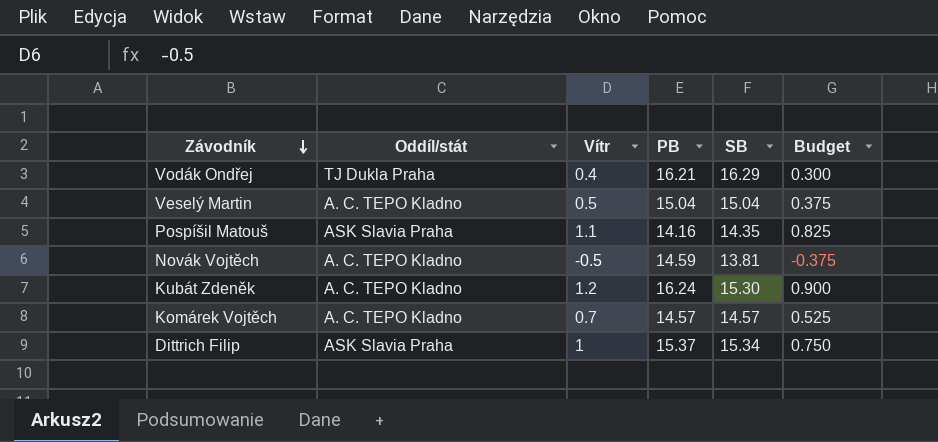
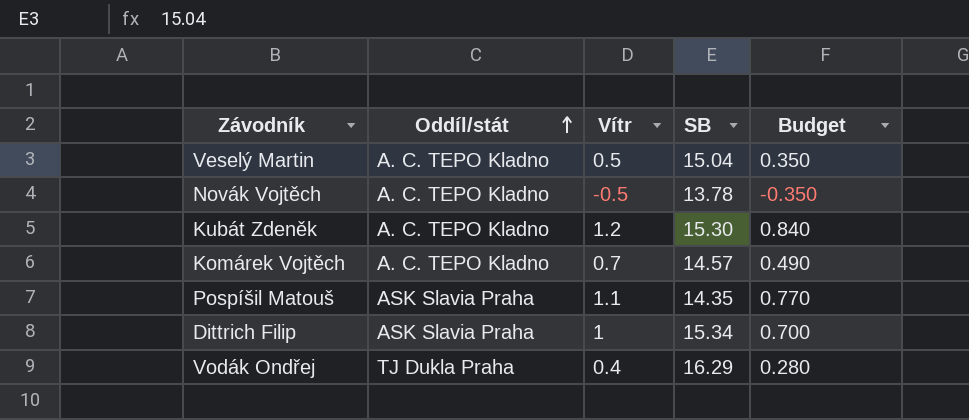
row order: Závodník descending -> Oddíl/stát ascending
column PB | position: 4 -> none
column Budget | formula: [Vítr] * 0.75 -> [Vítr] * 0.7
Novák Vojtěch | SB: 13.81 -> 13.78

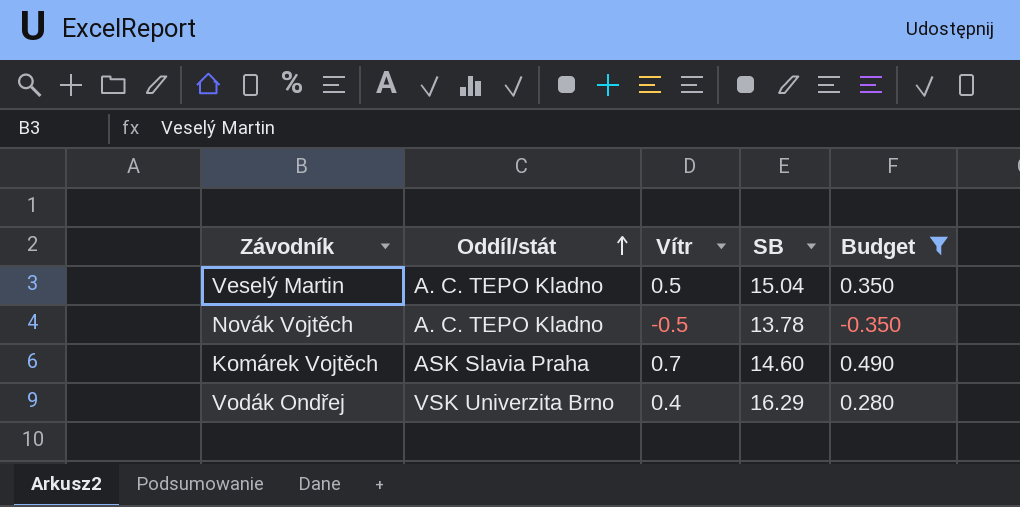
filter: none -> Budget <= 0.490
Komárek Vojtěch | Oddíl/stát: A. C. TEPO Kladno -> ASK Slavia Praha
Komárek Vojtěch | SB: 14.57 -> 14.60
Vodák Ondřej | Oddíl/stát: TJ Dukla Praha -> VSK Univerzita Brno

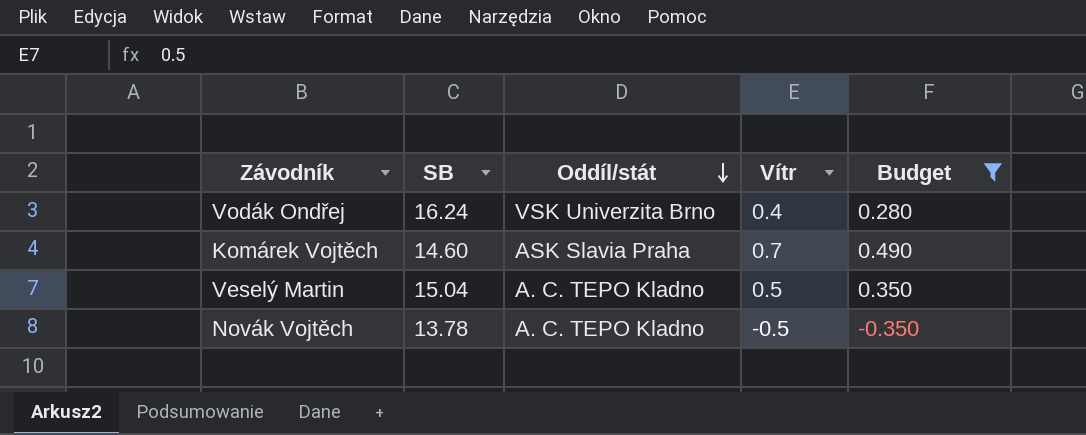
row order: Oddíl/stát ascending -> Oddíl/stát descending
column SB | position: 4 -> 2
Vodák Ondřej | SB: 16.29 -> 16.24

